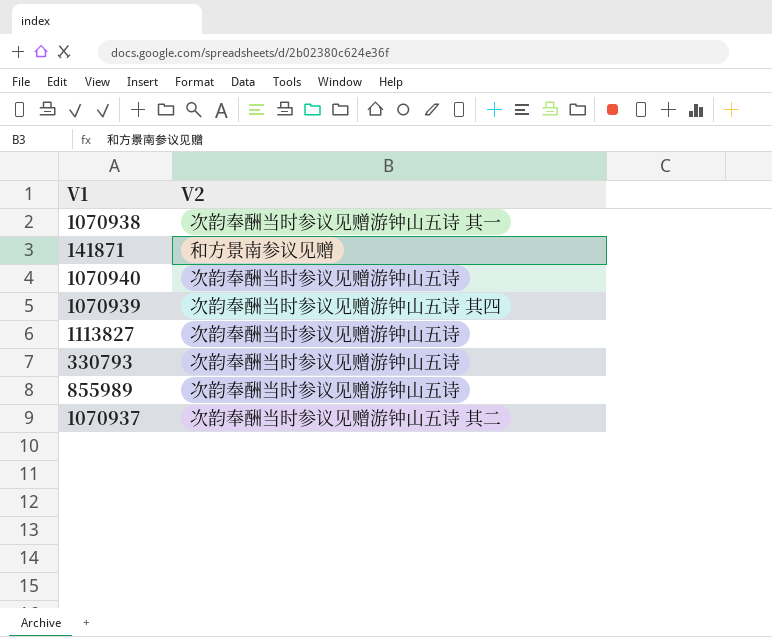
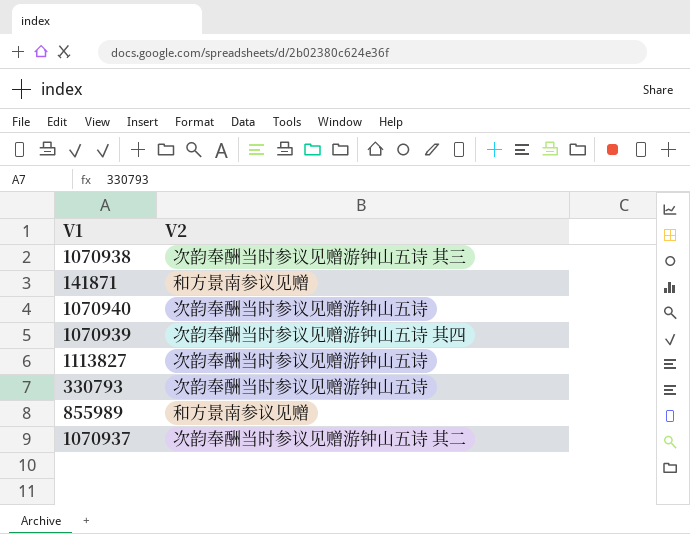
1070938 | V2: 次韵奉酬当时参议见赠游钟山五诗 其一 -> 次韵奉酬当时参议见赠游钟山五诗 其三
855989 | V2: 次韵奉酬当时参议见赠游钟山五诗 -> 和方景南参议见赠

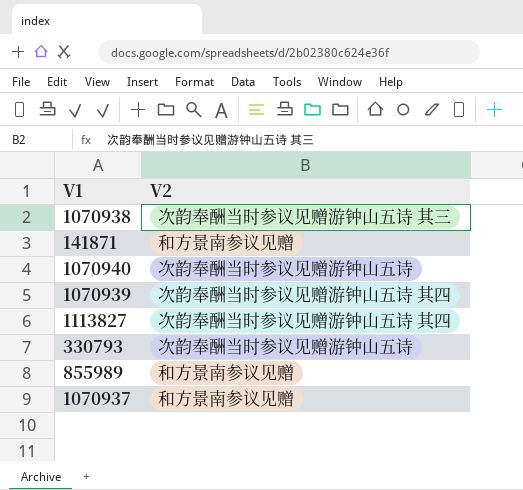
1113827 | V2: 次韵奉酬当时参议见赠游钟山五诗 -> 次韵奉酬当时参议见赠游钟山五诗 其四
1070937 | V2: 次韵奉酬当时参议见赠游钟山五诗 其二 -> 和方景南参议见赠

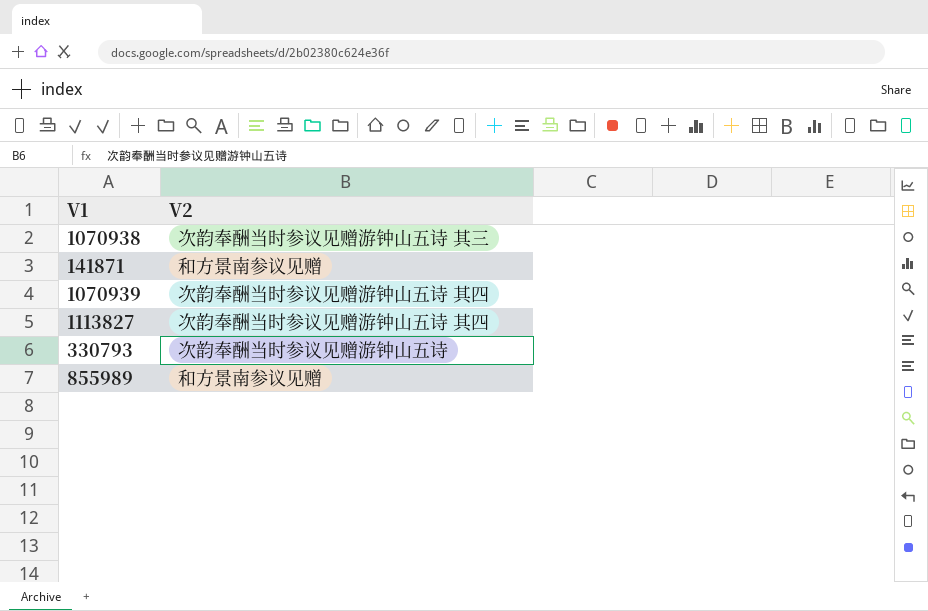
row 1070940: 次韵奉酬当时参议见赠游钟山五诗 -> none
row 1070937: 和方景南参议见赠 -> none

